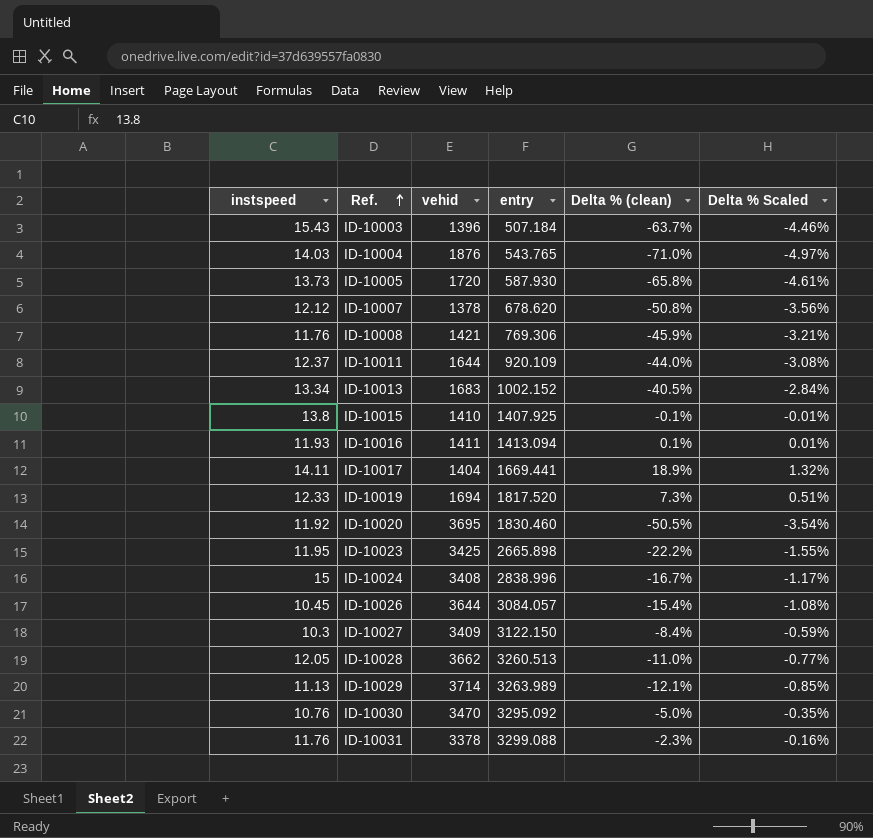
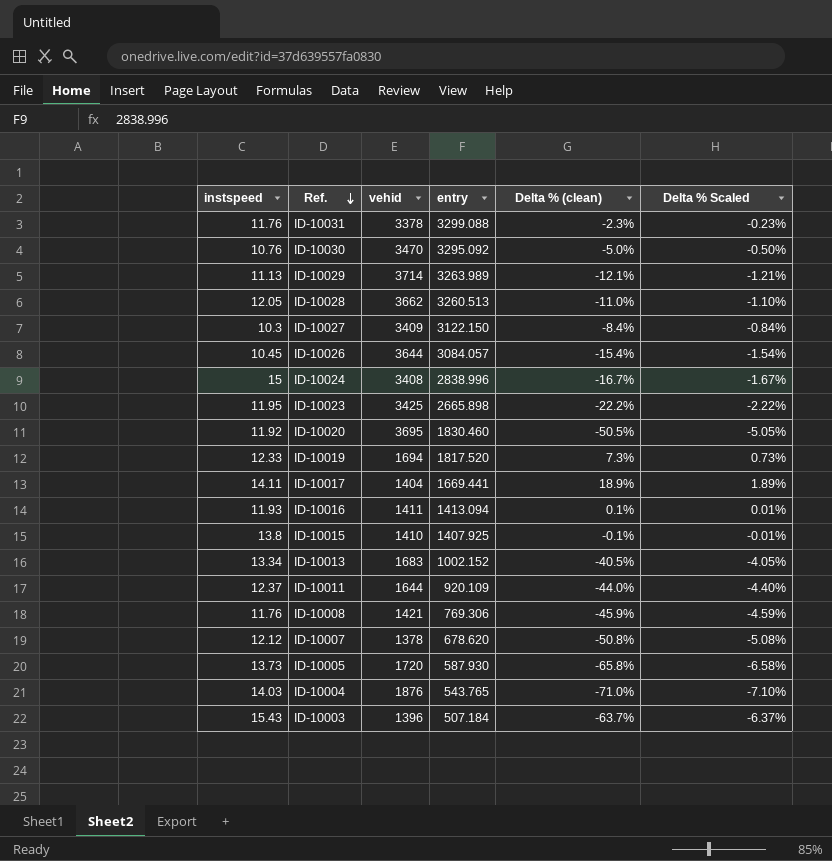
row order: Ref. ascending -> Ref. descending
column Delta % Scaled | formula: [Delta % (clean)] * 0.07 -> [Delta % (clean)] * 0.1

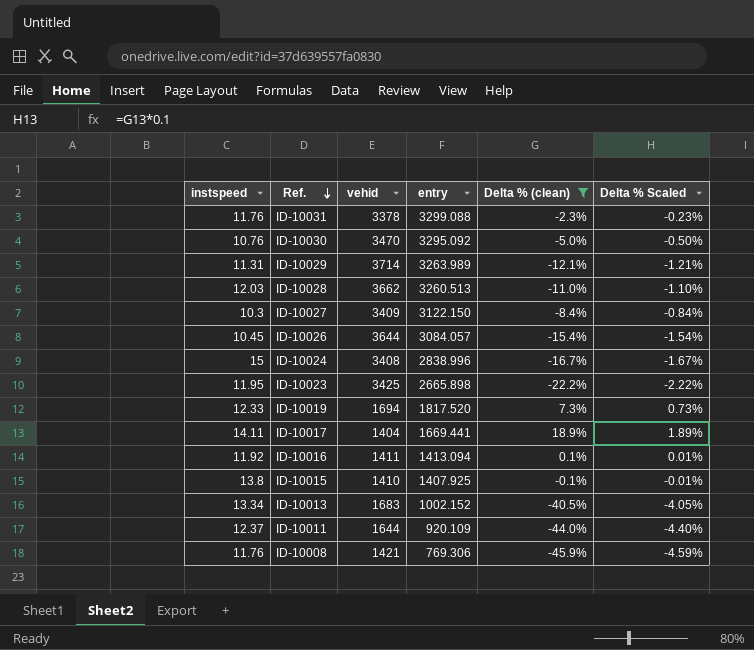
filter: none -> Delta % (clean) >= -45.9%
ID-10029 | instspeed: 11.13 -> 11.31
ID-10028 | instspeed: 12.05 -> 12.03
ID-10016 | instspeed: 11.93 -> 11.92

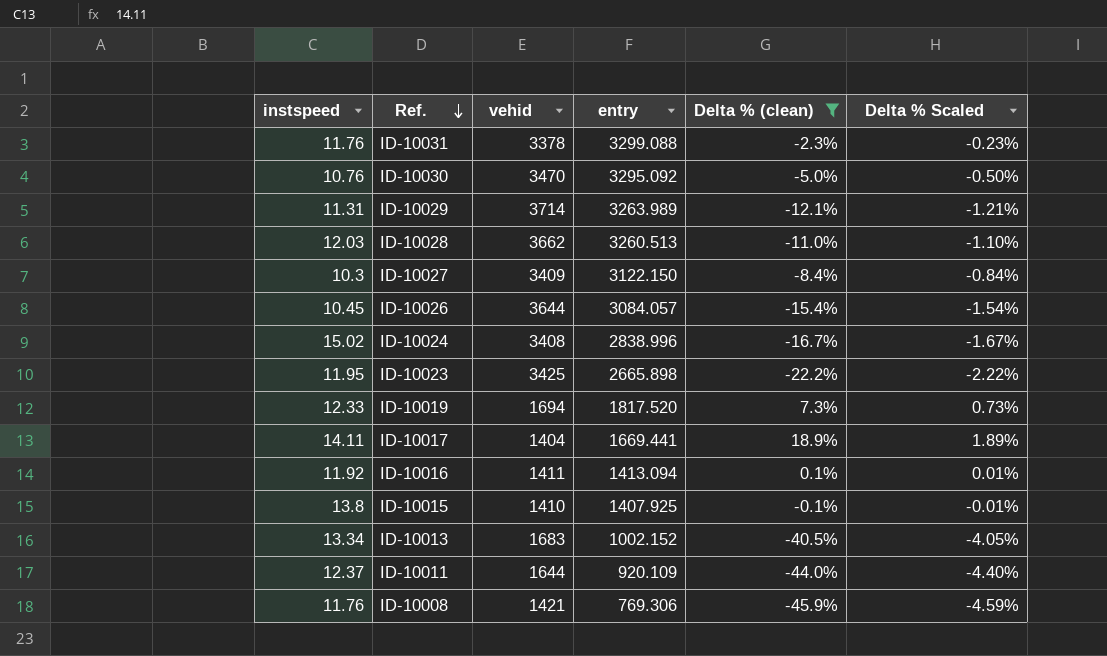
ID-10024 | instspeed: 15 -> 15.02

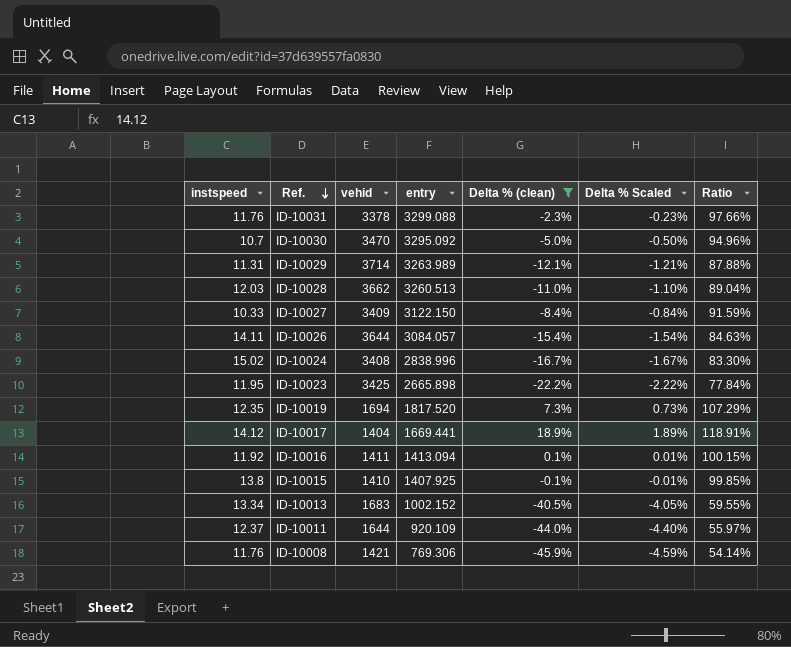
column Ratio | formula: none -> [entry] / [vehid]
ID-10030 | instspeed: 10.76 -> 10.7
ID-10027 | instspeed: 10.3 -> 10.33
ID-10026 | instspeed: 10.45 -> 14.11
ID-10019 | instspeed: 12.33 -> 12.35
ID-10017 | instspeed: 14.11 -> 14.12

